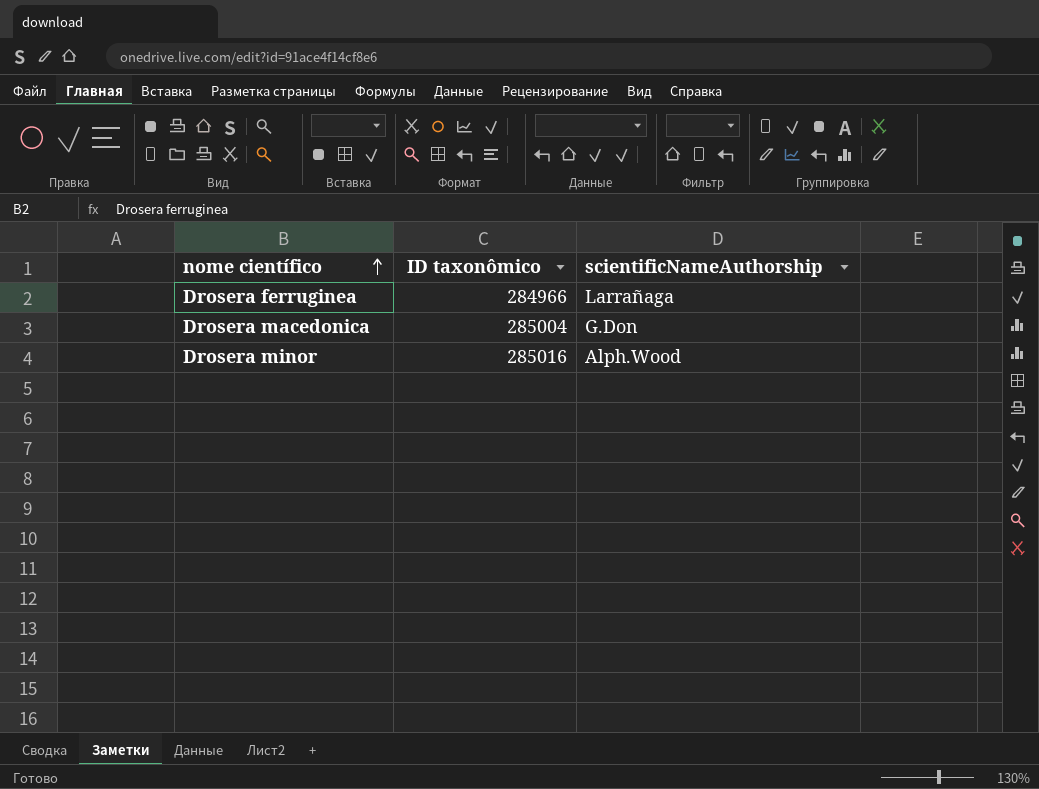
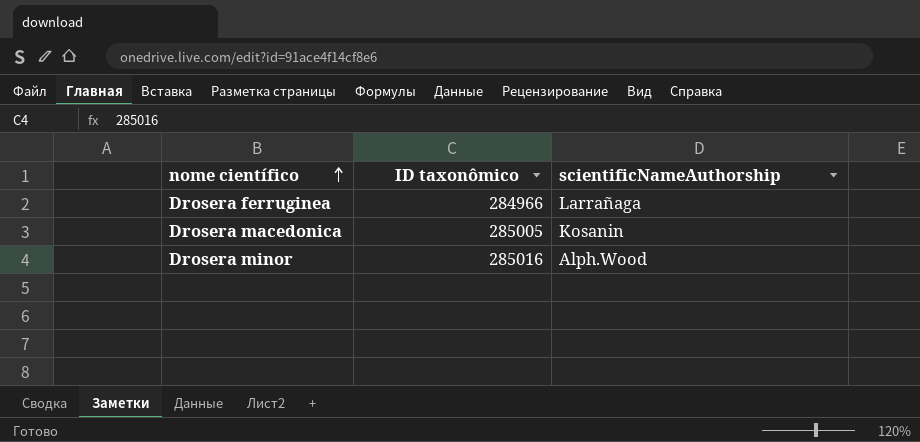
Drosera macedonica | ID taxonômico: 285004 -> 285005
Drosera macedonica | scientificNameAuthorship: G.Don -> Kosanin

